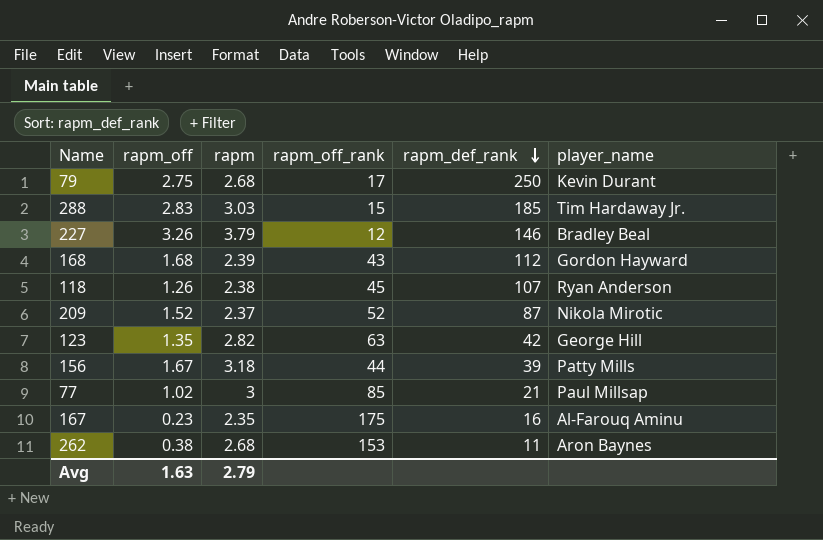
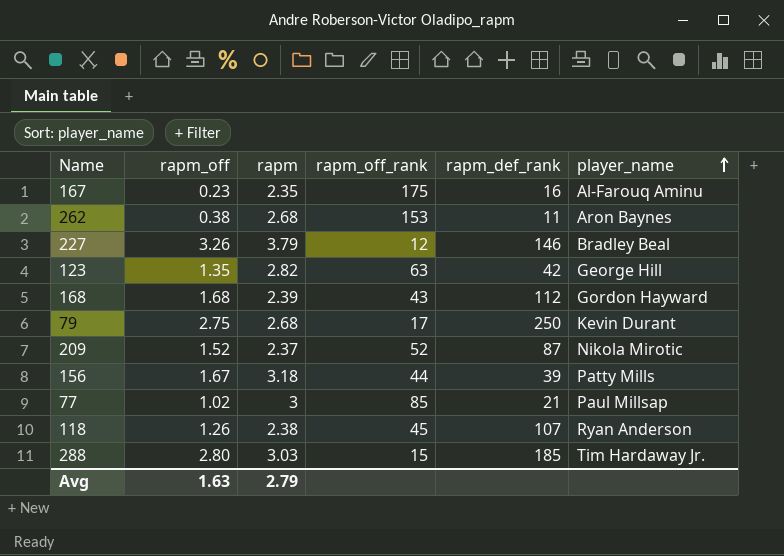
row order: rapm_def_rank descending -> player_name ascending
288 | rapm_off: 2.83 -> 2.80

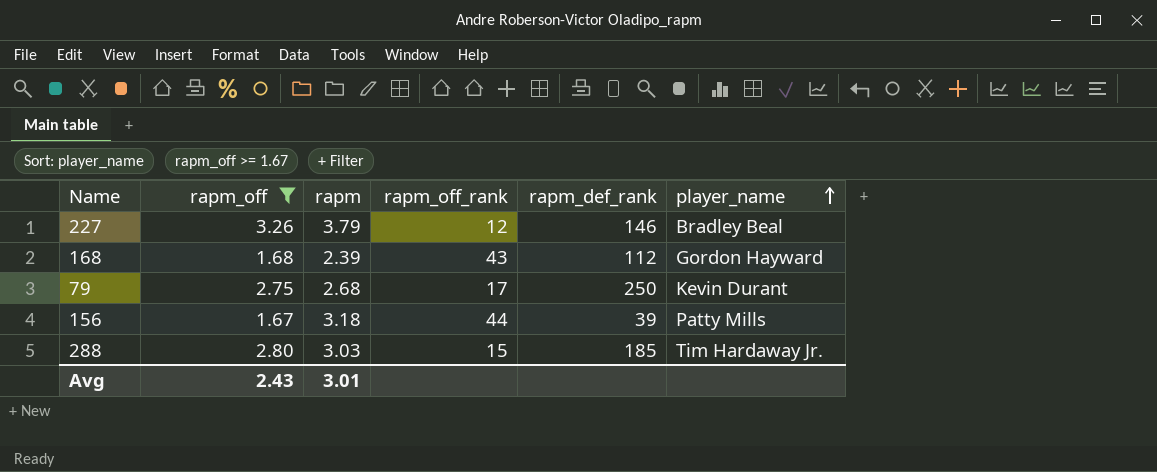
filter: none -> rapm_off >= 1.67
Avg | rapm_off: 1.63 -> 2.43
Avg | rapm: 2.79 -> 3.01

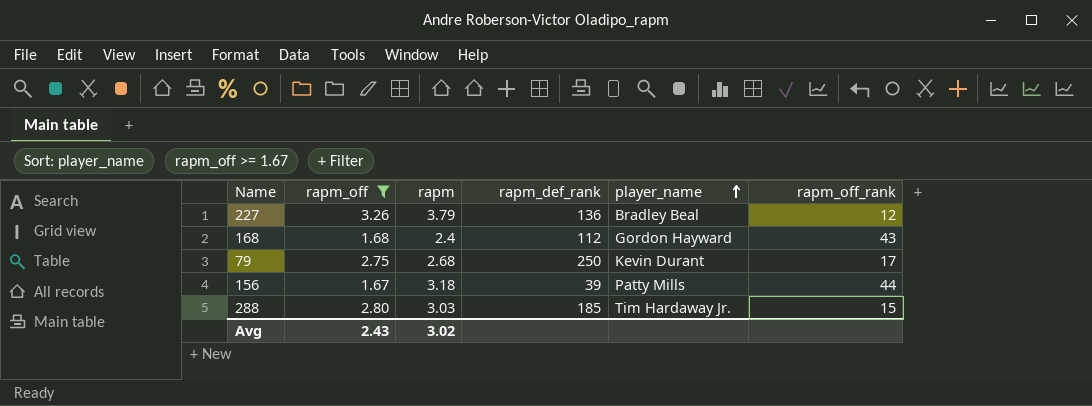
column rapm_off_rank | position: 4 -> 6
227 | rapm_def_rank: 146 -> 136
168 | rapm: 2.39 -> 2.4
Avg | rapm: 3.01 -> 3.02

